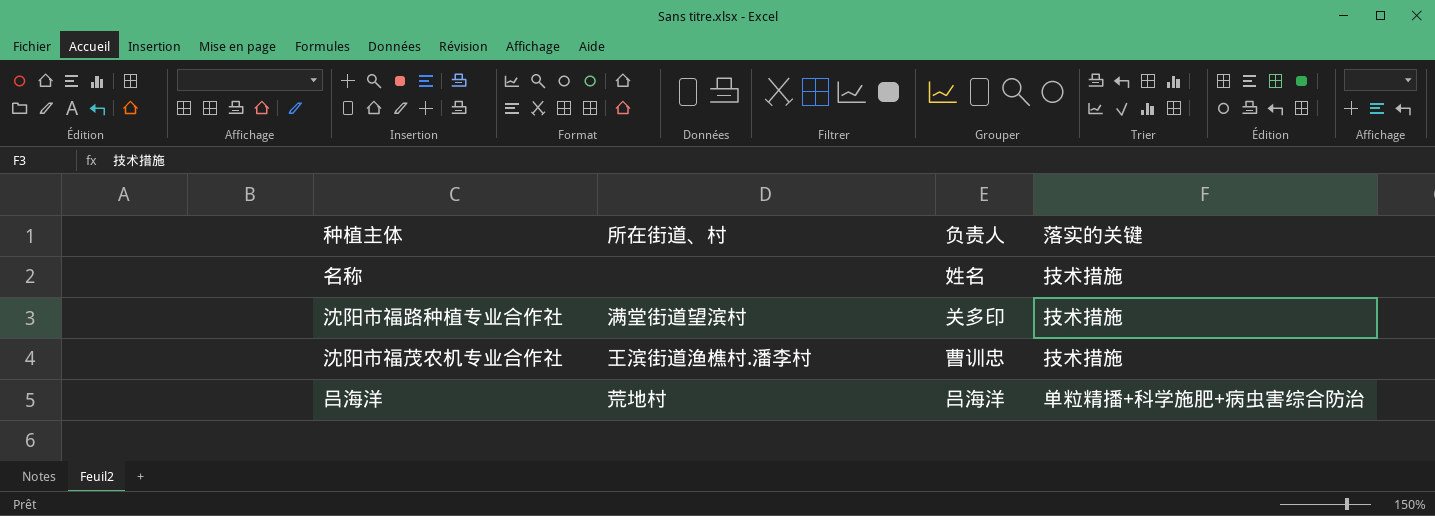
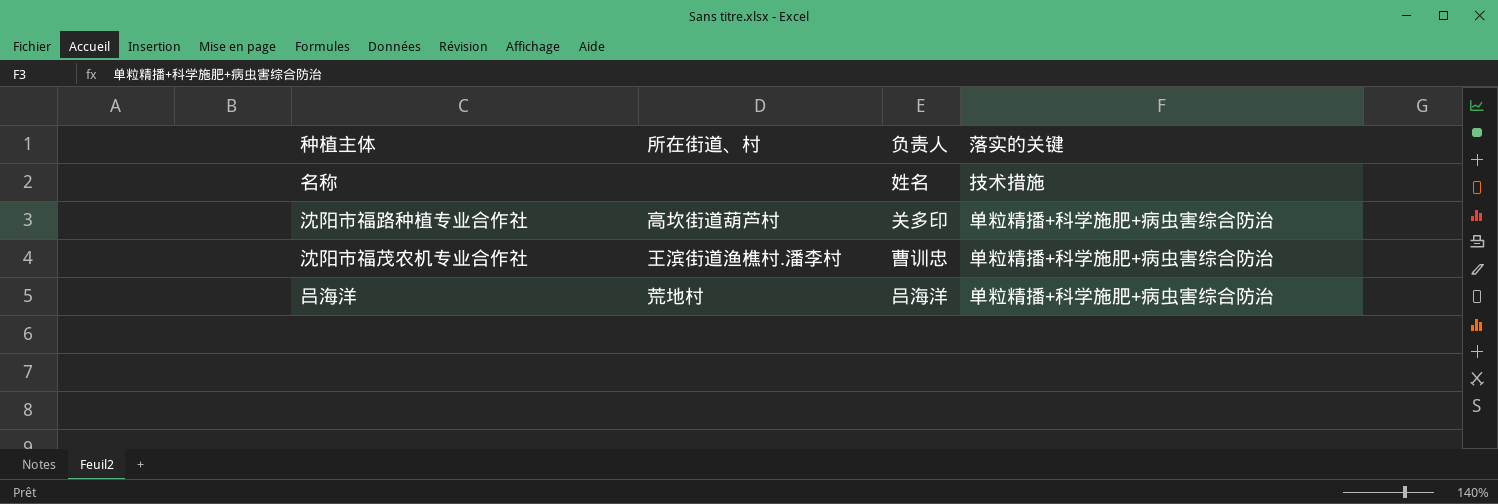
沈阳市福路种植专业合作社 | 所在街道、村: 满堂街道望滨村 -> 高坎街道葫芦村
沈阳市福路种植专业合作社 | 落实的关键: 技术措施 -> 单粒精播+科学施肥+病虫害综合防治
沈阳市福茂农机专业合作社 | 落实的关键: 技术措施 -> 单粒精播+科学施肥+病虫害综合防治

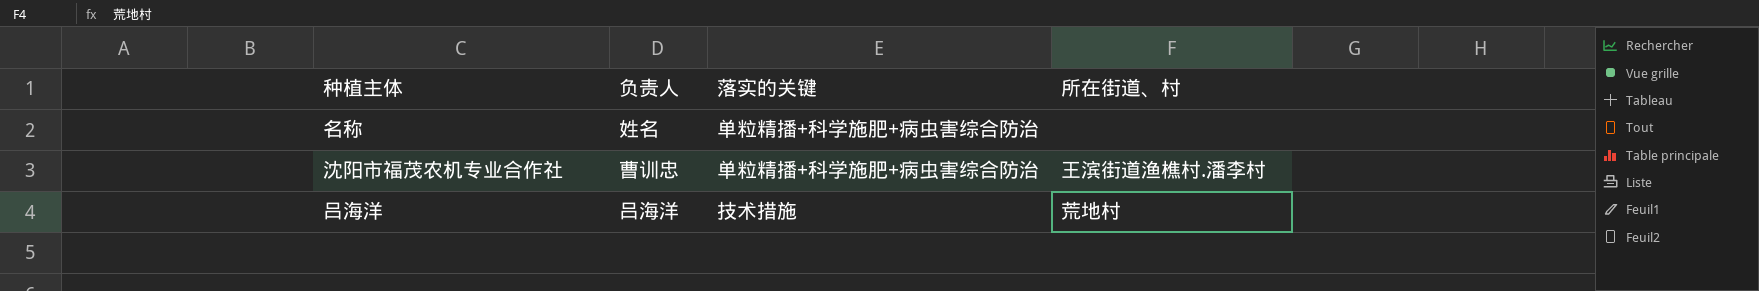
column 所在街道、村 | position: 2 -> 4
row 沈阳市福路种植专业合作社: 高坎街道葫芦村 | 关多印 | 单粒精播+科学施肥+病虫害综合防治 -> none
名称 | 落实的关键: 技术措施 -> 单粒精播+科学施肥+病虫害综合防治
吕海洋 | 落实的关键: 单粒精播+科学施肥+病虫害综合防治 -> 技术措施

